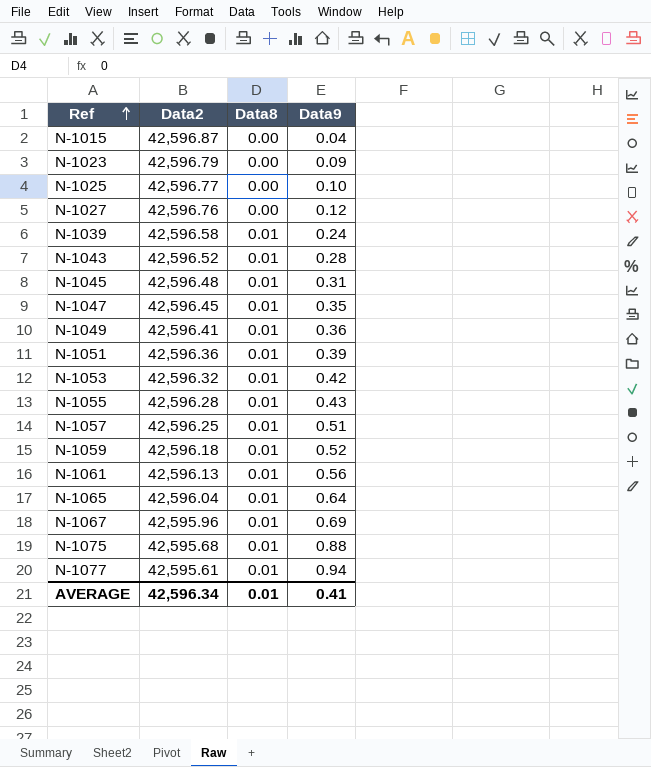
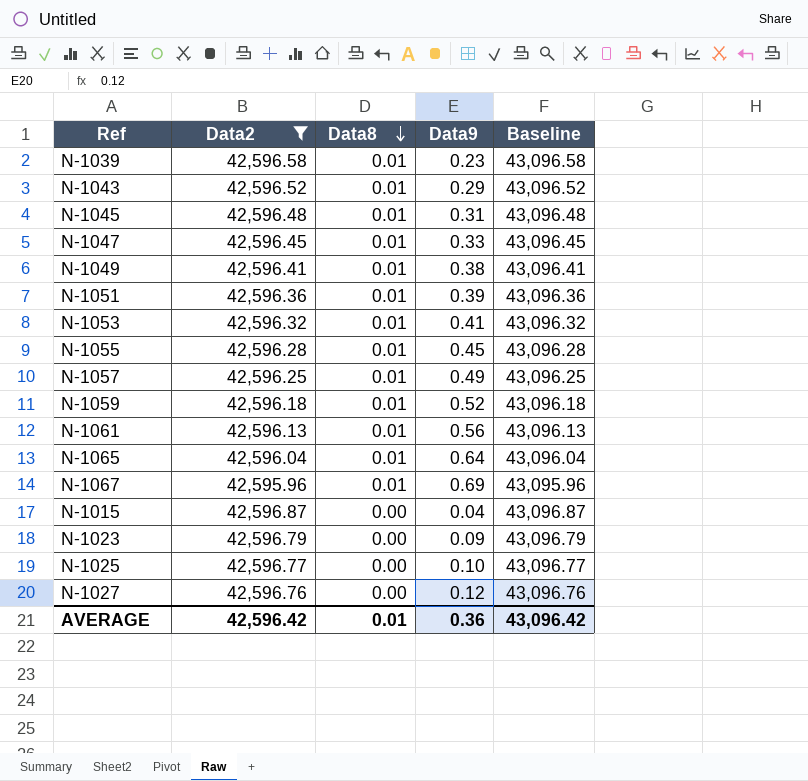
filter: none -> Data2 >= 42,595.96
row order: Ref ascending -> Data8 descending
column Baseline | formula: none -> [Data2] + 500
N-1039 | Data9: 0.24 -> 0.23
N-1043 | Data9: 0.28 -> 0.29
N-1047 | Data9: 0.35 -> 0.33
N-1049 | Data9: 0.36 -> 0.38
N-1053 | Data9: 0.42 -> 0.41
N-1055 | Data9: 0.43 -> 0.45
N-1057 | Data9: 0.51 -> 0.49
AVERAGE | Data2: 42,596.34 -> 42,596.42
AVERAGE | Data9: 0.41 -> 0.36

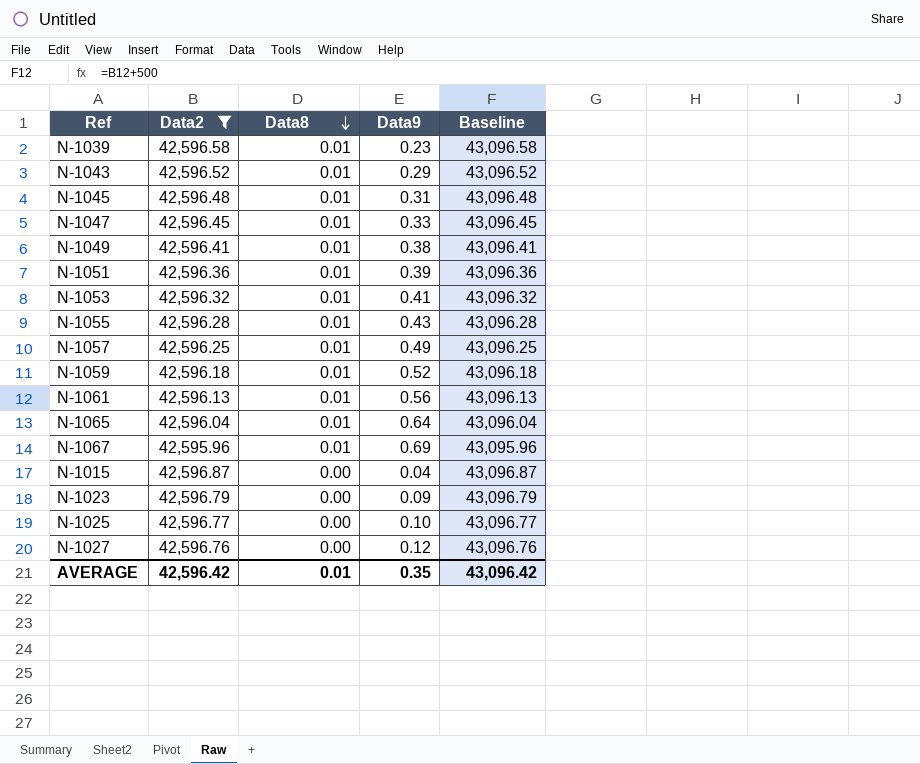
N-1055 | Data9: 0.45 -> 0.43
AVERAGE | Data9: 0.36 -> 0.35

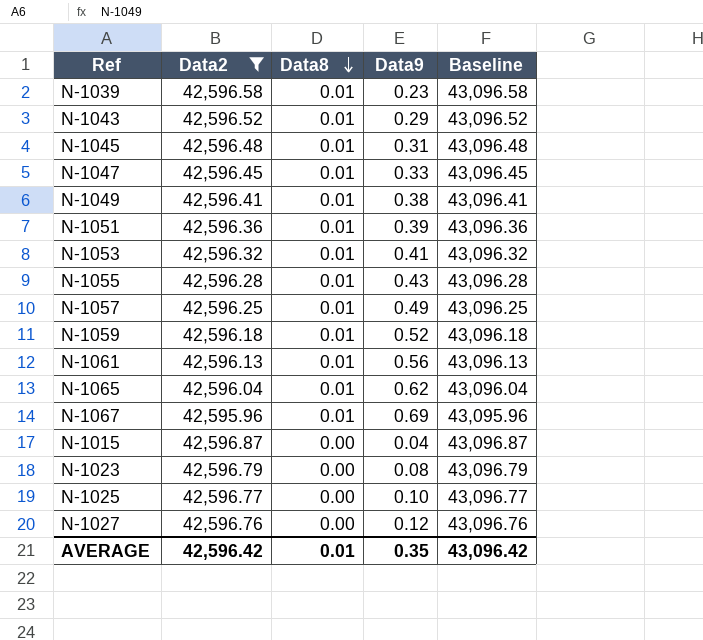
N-1065 | Data9: 0.64 -> 0.62
N-1023 | Data9: 0.09 -> 0.08

